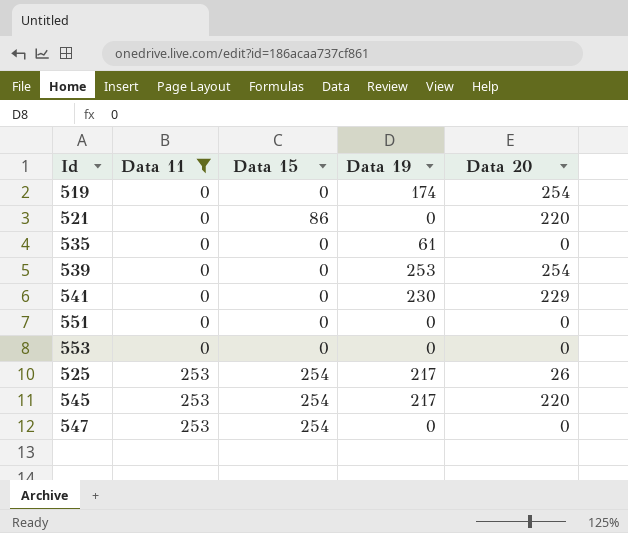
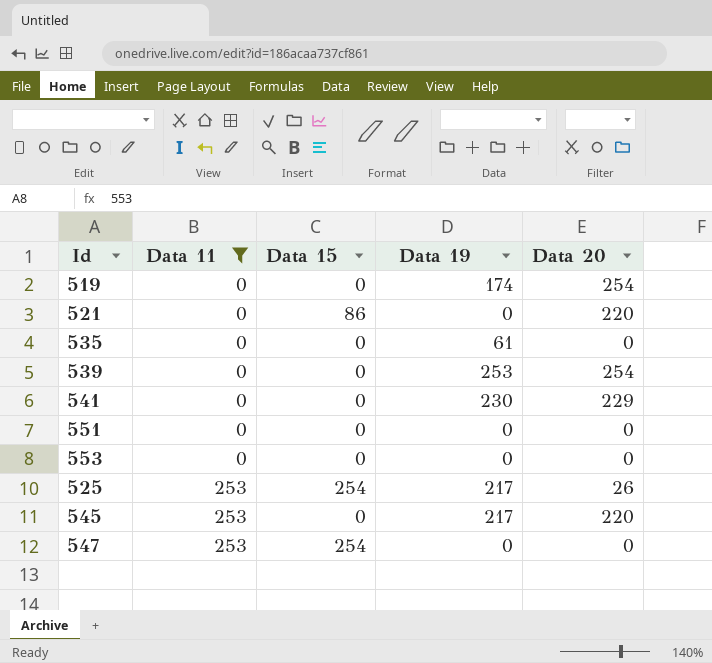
545 | Data 15: 254 -> 0

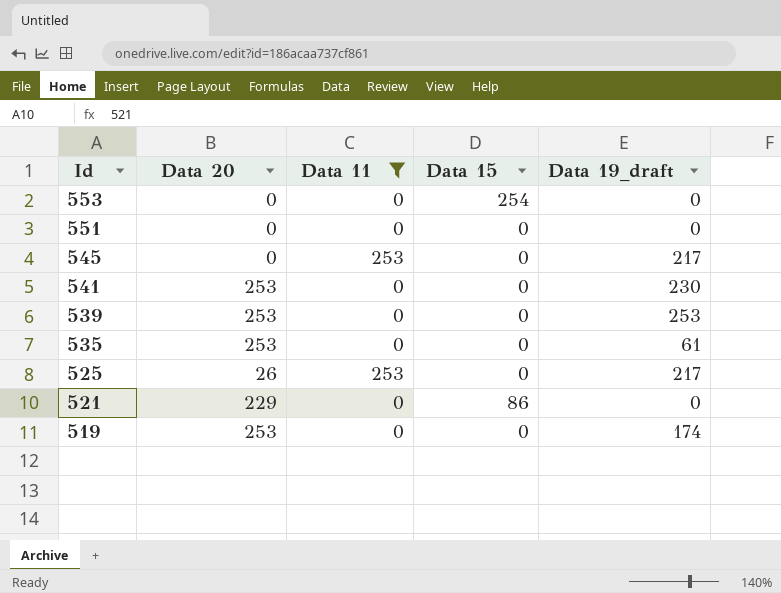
row order: Data 11 ascending -> Id descending
column Data 20 | position: 5 -> 2
column name: Data 19 -> Data 19_draft
row 547: 253 | 254 | 0 | 0 -> none
553 | Data 15: 0 -> 254
545 | Data 20: 220 -> 0
541 | Data 20: 229 -> 253
539 | Data 20: 254 -> 253
535 | Data 20: 0 -> 253
525 | Data 15: 254 -> 0
521 | Data 20: 220 -> 229
519 | Data 20: 254 -> 253

